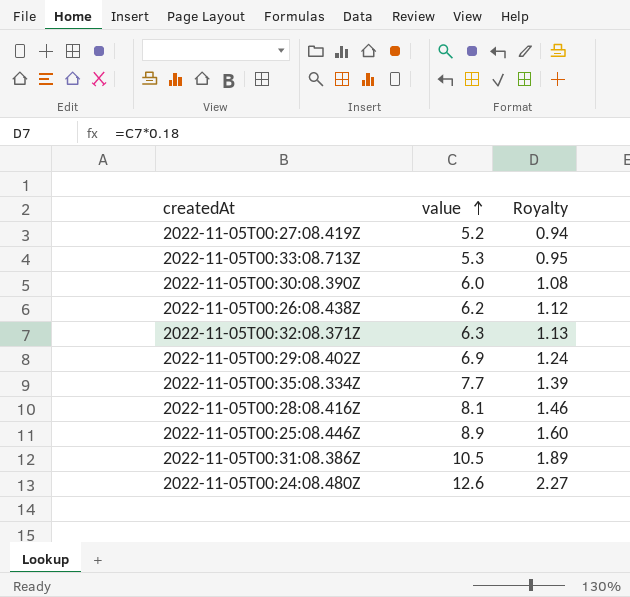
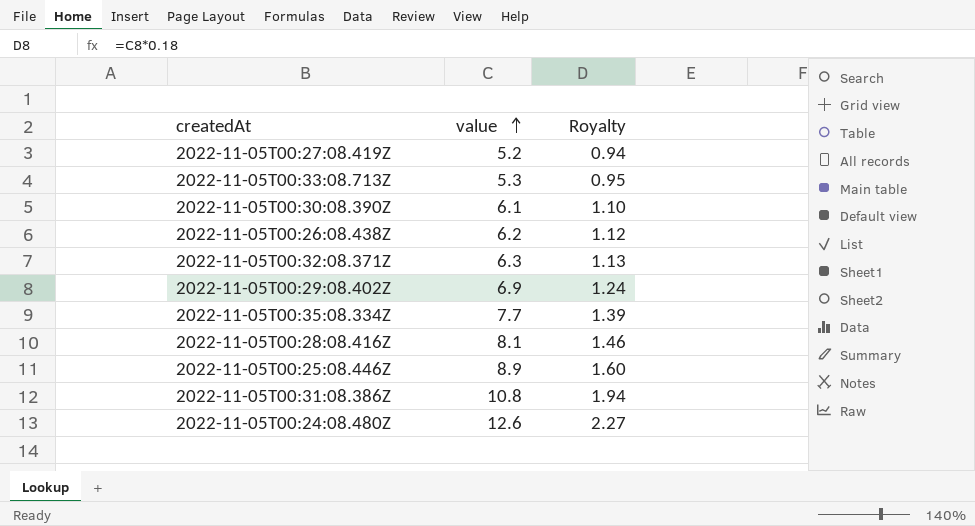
2022-11-05T00:30:08.390Z | value: 6.0 -> 6.1
2022-11-05T00:30:08.390Z | Royalty: 1.08 -> 1.10
2022-11-05T00:31:08.386Z | value: 10.5 -> 10.8
2022-11-05T00:31:08.386Z | Royalty: 1.89 -> 1.94

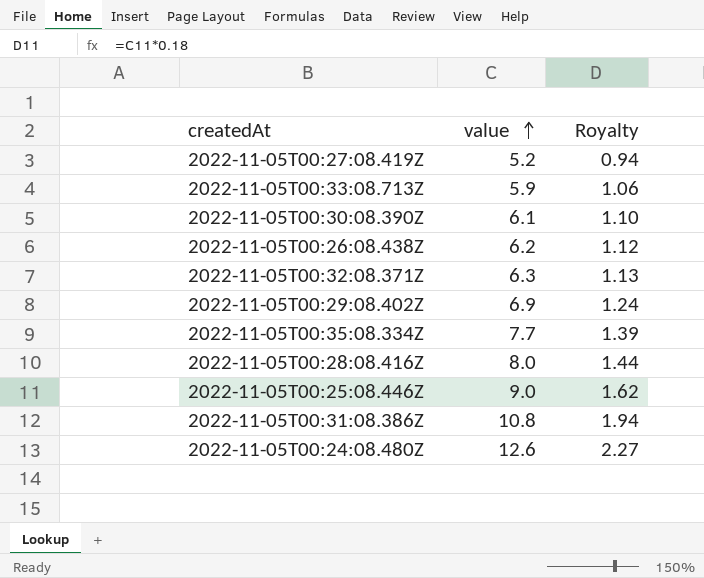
2022-11-05T00:33:08.713Z | value: 5.3 -> 5.9
2022-11-05T00:33:08.713Z | Royalty: 0.95 -> 1.06
2022-11-05T00:28:08.416Z | value: 8.1 -> 8.0
2022-11-05T00:28:08.416Z | Royalty: 1.46 -> 1.44
2022-11-05T00:25:08.446Z | value: 8.9 -> 9.0
2022-11-05T00:25:08.446Z | Royalty: 1.60 -> 1.62

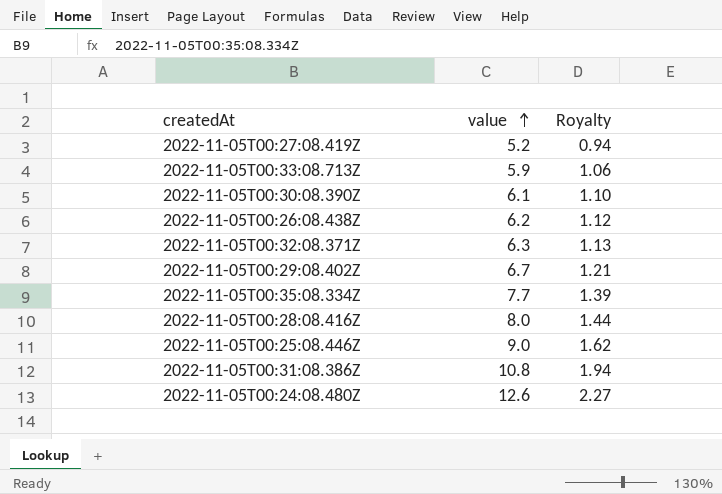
2022-11-05T00:29:08.402Z | value: 6.9 -> 6.7
2022-11-05T00:29:08.402Z | Royalty: 1.24 -> 1.21

